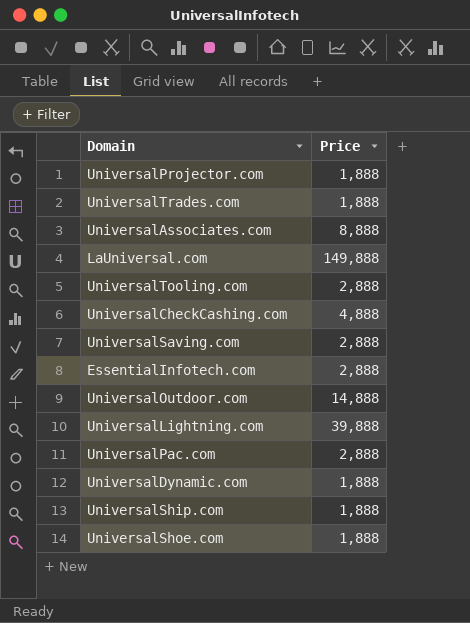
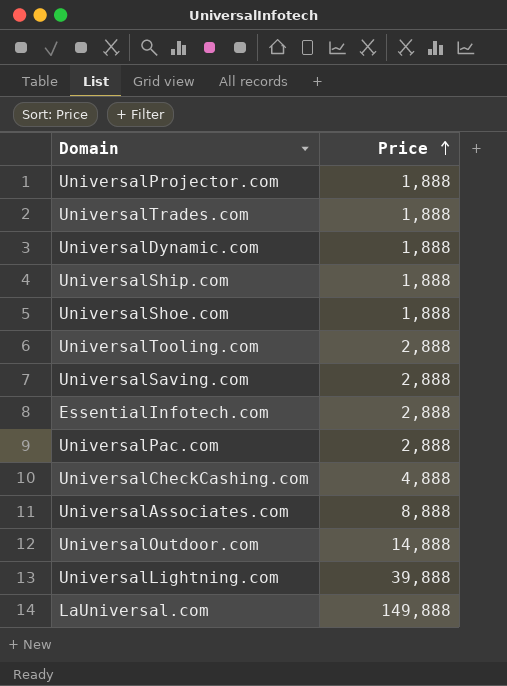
row order: none -> Price ascending

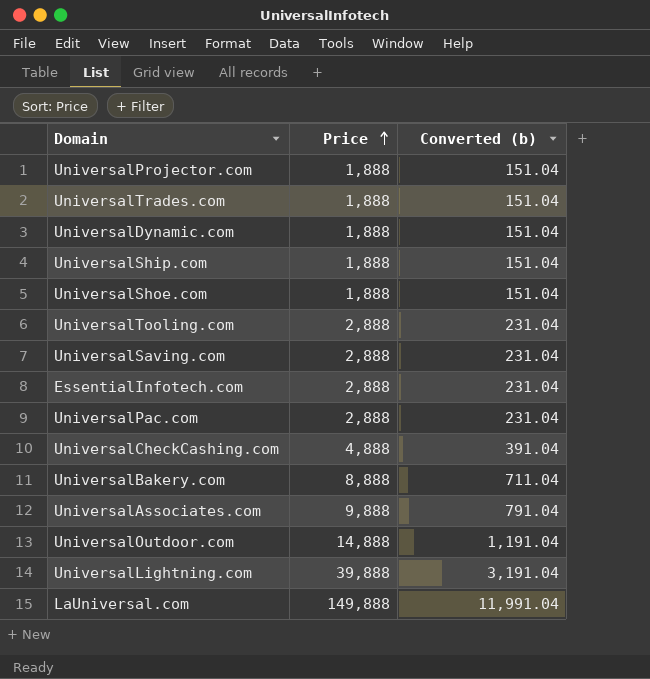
column Converted (b) | formula: none -> [Price] * 0.08
row UniversalBakery.com: none -> 8,888 | 711.04
UniversalAssociates.com | Price: 8,888 -> 9,888

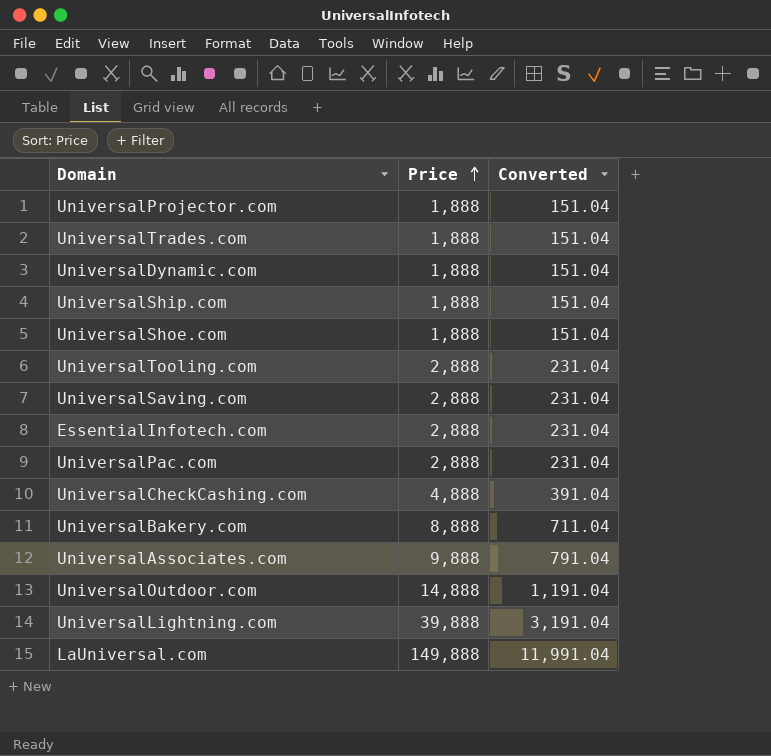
column name: Converted (b) -> Converted

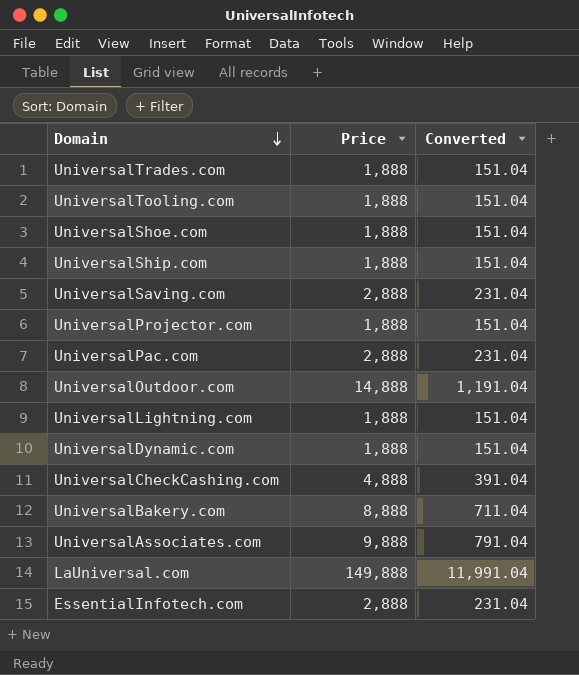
row order: Price ascending -> Domain descending
UniversalTooling.com | Price: 2,888 -> 1,888
UniversalTooling.com | Converted: 231.04 -> 151.04
UniversalLightning.com | Price: 39,888 -> 1,888
UniversalLightning.com | Converted: 3,191.04 -> 151.04

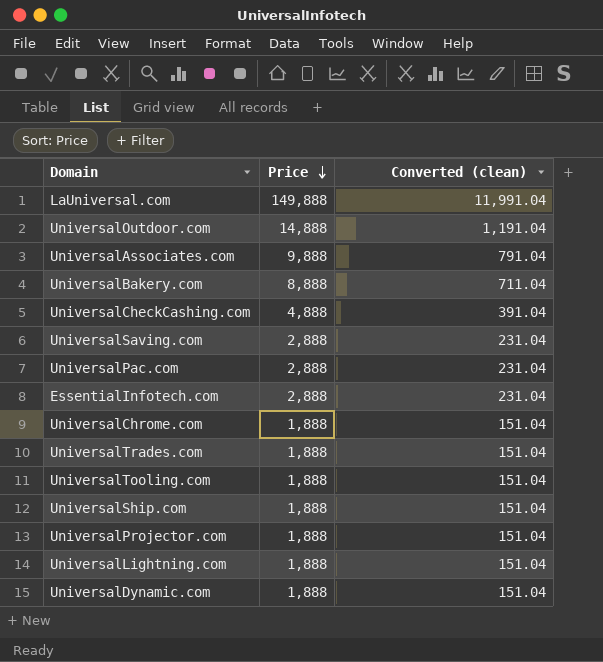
row order: Domain descending -> Price descending
column name: Converted -> Converted (clean)
row UniversalShoe.com: 1,888 | 151.04 -> none
row UniversalChrome.com: none -> 1,888 | 151.04

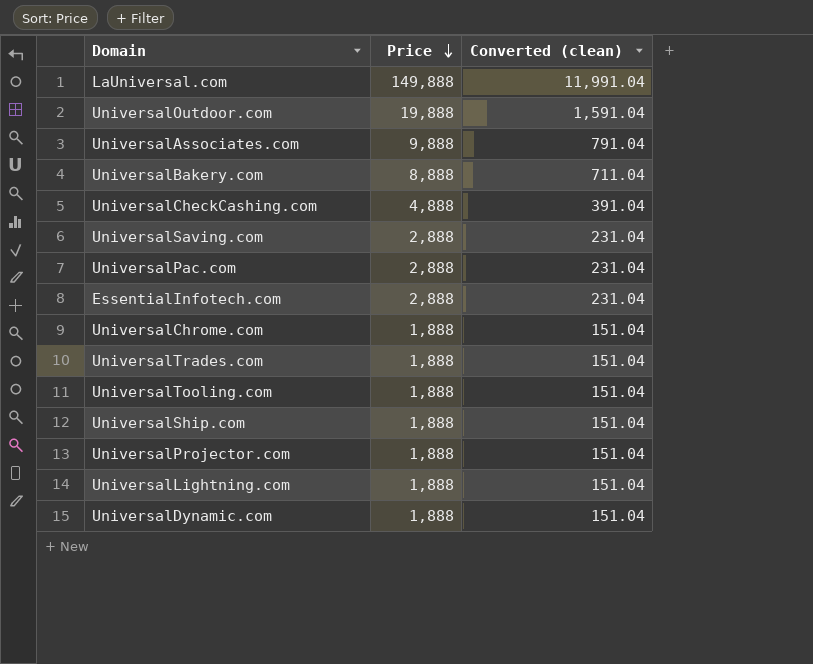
UniversalOutdoor.com | Price: 14,888 -> 19,888
UniversalOutdoor.com | Converted (clean): 1,191.04 -> 1,591.04

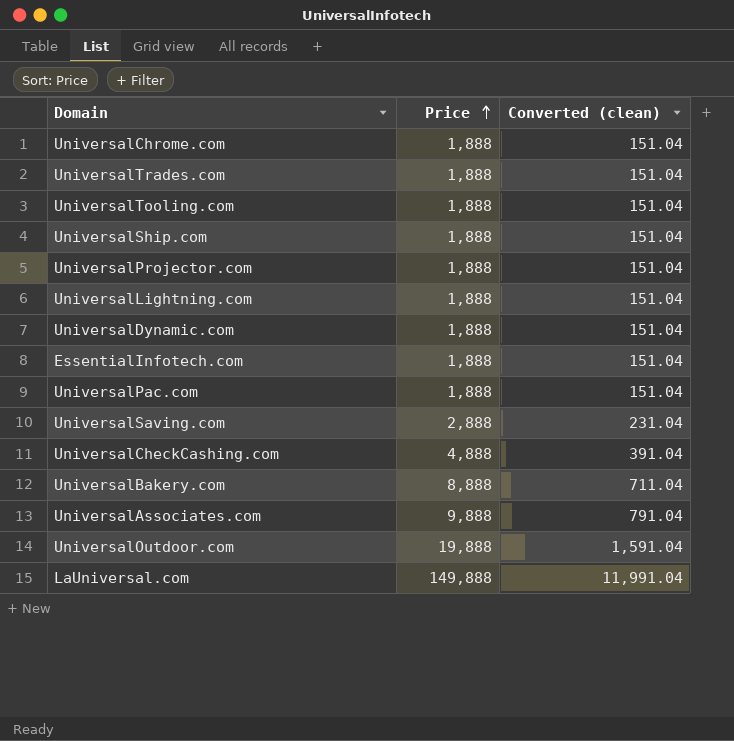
row order: Price descending -> Price ascending
EssentialInfotech.com | Price: 2,888 -> 1,888
EssentialInfotech.com | Converted (clean): 231.04 -> 151.04
UniversalPac.com | Price: 2,888 -> 1,888
UniversalPac.com | Converted (clean): 231.04 -> 151.04

